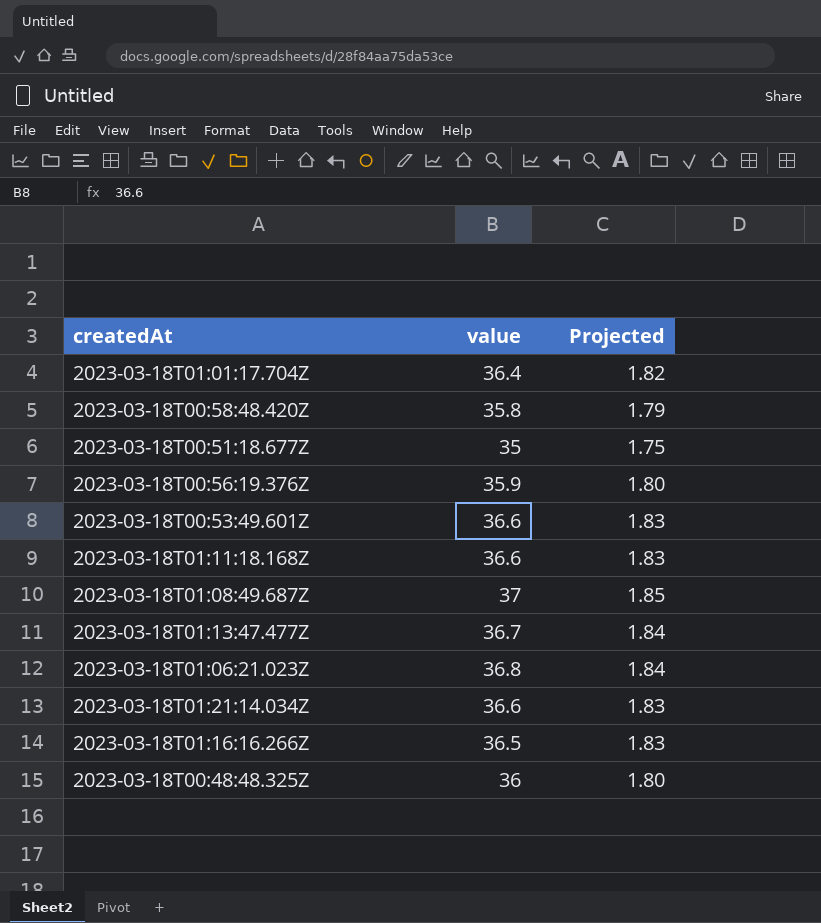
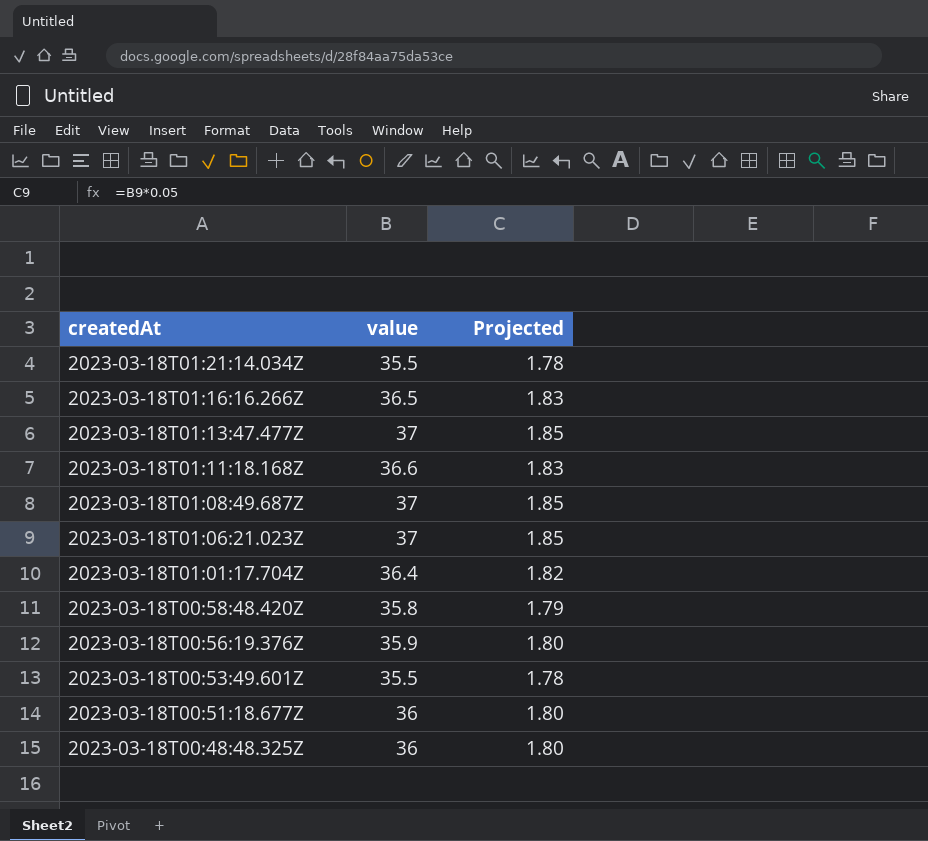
row order: none -> createdAt descending
2023-03-18T01:21:14.034Z | value: 36.6 -> 35.5
2023-03-18T01:21:14.034Z | Projected: 1.83 -> 1.78
2023-03-18T01:13:47.477Z | value: 36.7 -> 37
2023-03-18T01:13:47.477Z | Projected: 1.84 -> 1.85
2023-03-18T01:06:21.023Z | value: 36.8 -> 37
2023-03-18T01:06:21.023Z | Projected: 1.84 -> 1.85
2023-03-18T00:53:49.601Z | value: 36.6 -> 35.5
2023-03-18T00:53:49.601Z | Projected: 1.83 -> 1.78
2023-03-18T00:51:18.677Z | value: 35 -> 36
2023-03-18T00:51:18.677Z | Projected: 1.75 -> 1.80

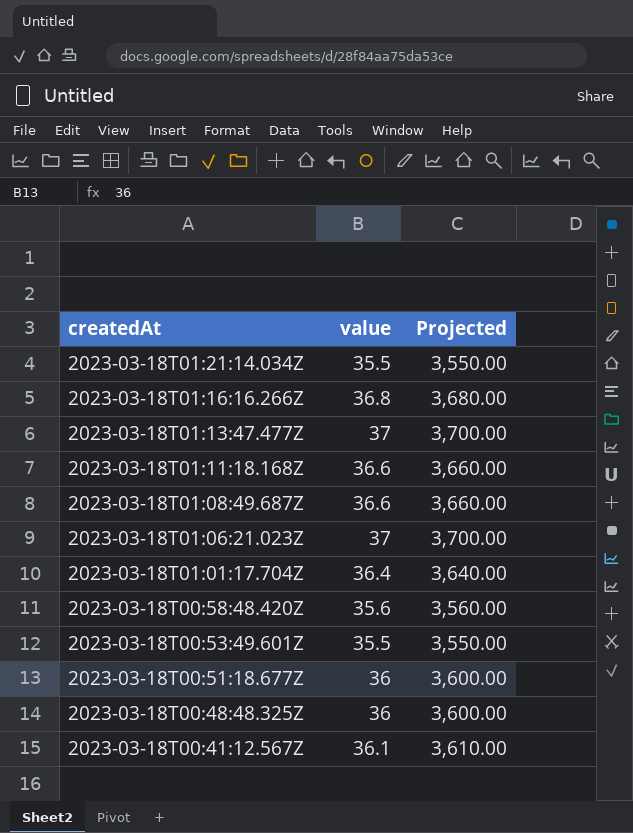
column Projected | formula: [value] * 0.05 -> [value] * 100
row 2023-03-18T00:56:19.376Z: 35.9 | 1.80 -> none
2023-03-18T01:16:16.266Z | value: 36.5 -> 36.8
2023-03-18T01:08:49.687Z | value: 37 -> 36.6
2023-03-18T00:58:48.420Z | value: 35.8 -> 35.6
row 2023-03-18T00:41:12.567Z: none -> 36.1 | 3,610.00

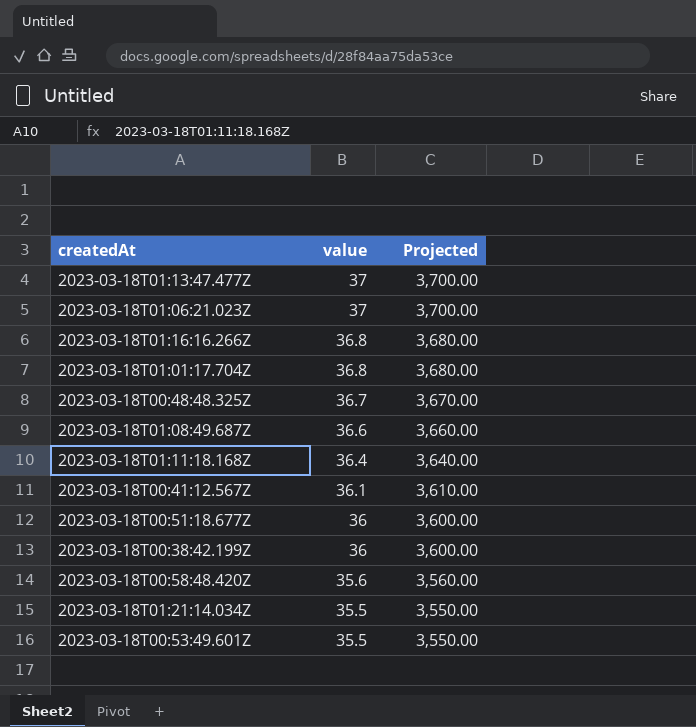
row order: createdAt descending -> value descending
2023-03-18T01:01:17.704Z | value: 36.4 -> 36.8
2023-03-18T01:01:17.704Z | Projected: 3,640.00 -> 3,680.00
2023-03-18T00:48:48.325Z | value: 36 -> 36.7
2023-03-18T00:48:48.325Z | Projected: 3,600.00 -> 3,670.00
2023-03-18T01:11:18.168Z | value: 36.6 -> 36.4
2023-03-18T01:11:18.168Z | Projected: 3,660.00 -> 3,640.00
row 2023-03-18T00:38:42.199Z: none -> 36 | 3,600.00

